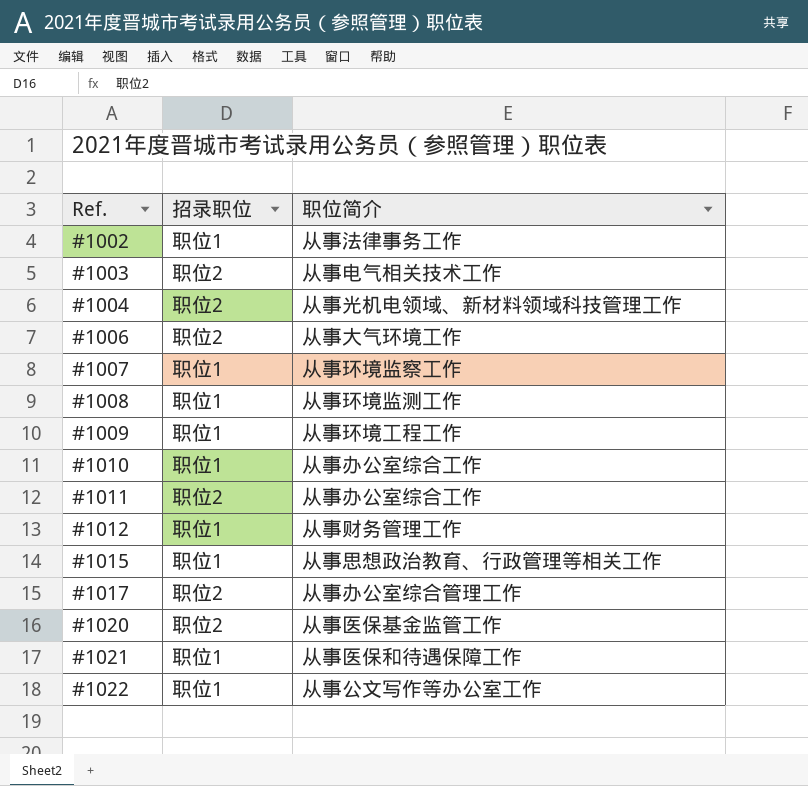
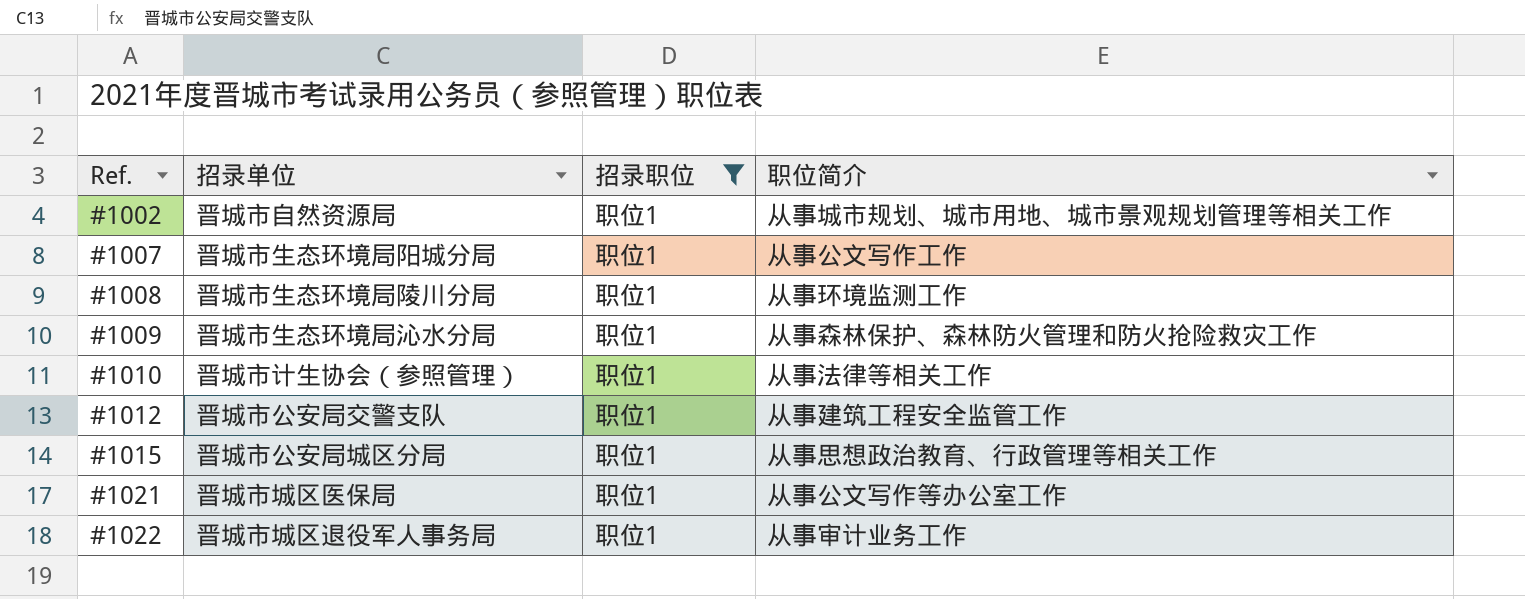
filter: none -> 招录职位 = 职位1
column 招录单位 | position: none -> 2
#1002 | 职位简介: 从事法律事务工作 -> 从事城市规划、城市用地、城市景观规划管理等相关工作
#1007 | 职位简介: 从事环境监察工作 -> 从事公文写作工作
#1009 | 职位简介: 从事环境工程工作 -> 从事森林保护、森林防火管理和防火抢险救灾工作
#1010 | 职位简介: 从事办公室综合工作 -> 从事法律等相关工作
#1012 | 职位简介: 从事财务管理工作 -> 从事建筑工程安全监管工作
#1021 | 职位简介: 从事医保和待遇保障工作 -> 从事公文写作等办公室工作
#1022 | 职位简介: 从事公文写作等办公室工作 -> 从事审计业务工作

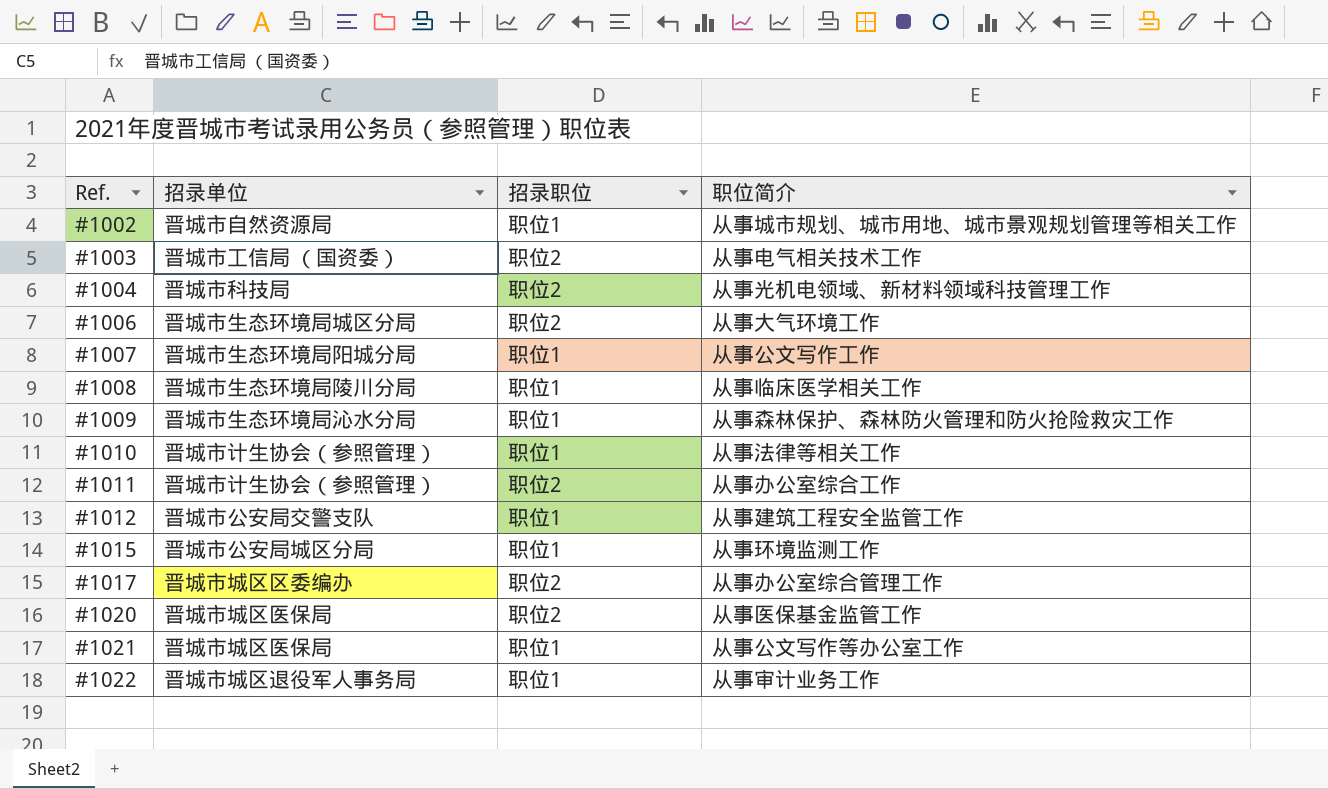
filter: 招录职位 = 职位1 -> none
#1008 | 职位简介: 从事环境监测工作 -> 从事临床医学相关工作
#1015 | 职位简介: 从事思想政治教育、行政管理等相关工作 -> 从事环境监测工作

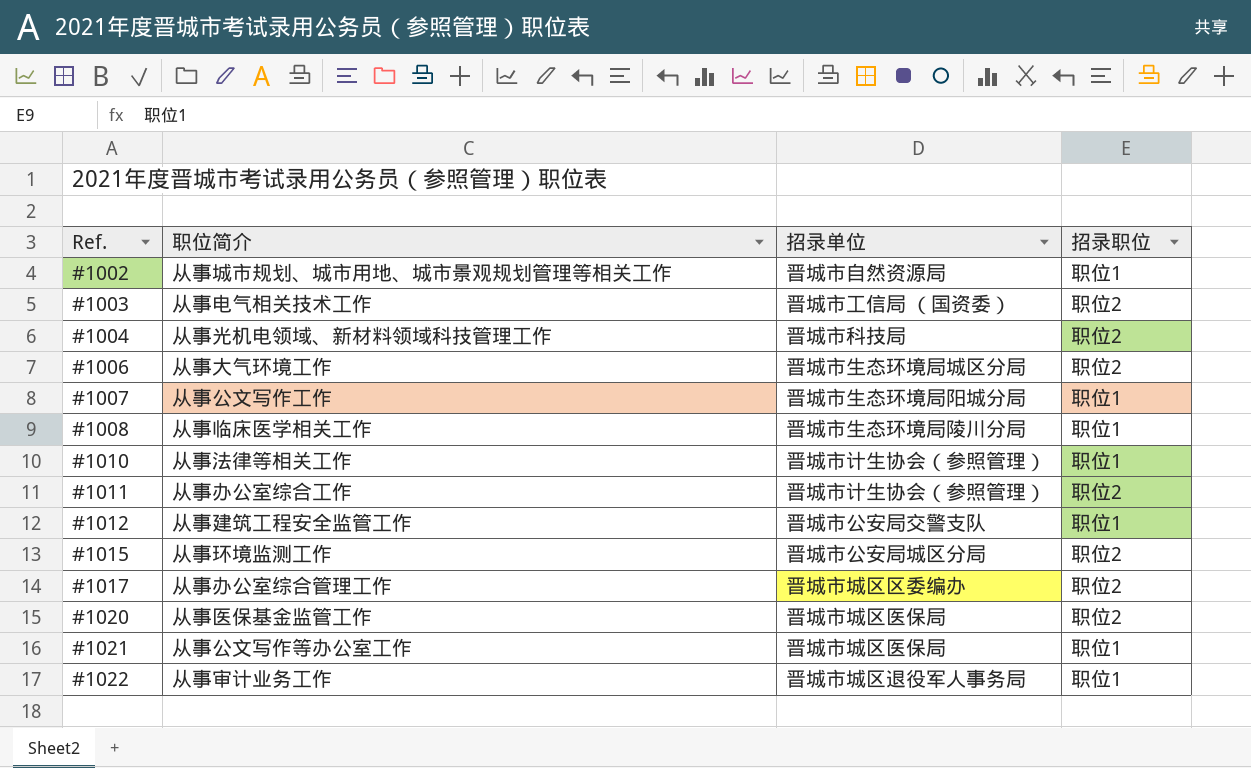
column 职位简介 | position: 4 -> 2
row #1009: 晋城市生态环境局沁水分局 | 职位1 | 从事森林保护、森林防火管理和防火抢险救灾工作 -> none
#1015 | 招录职位: 职位1 -> 职位2

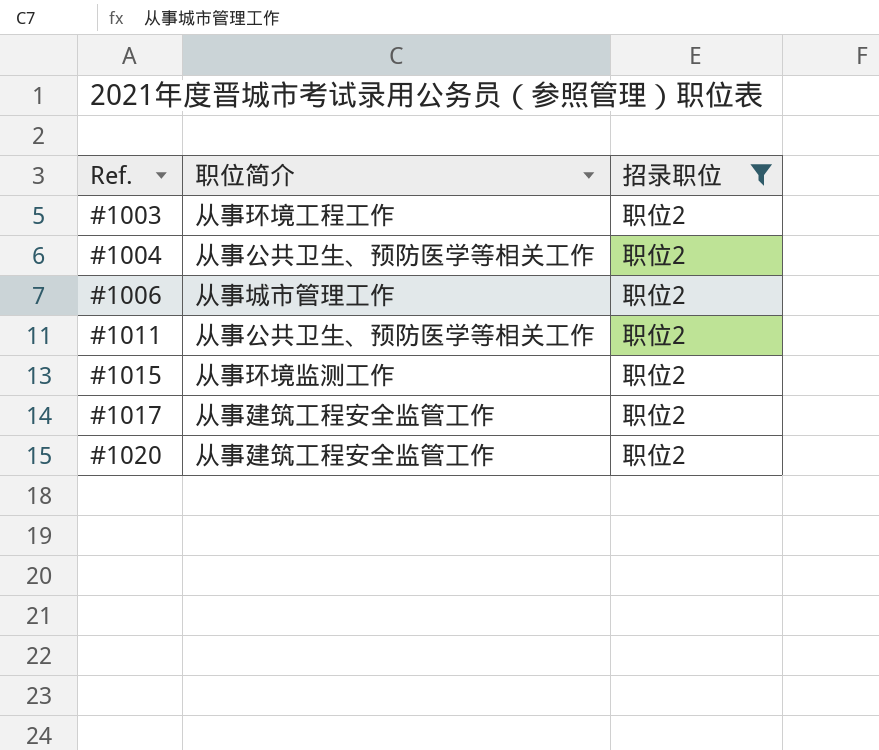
filter: none -> 招录职位 = 职位2
column 招录单位 | position: 3 -> none
#1003 | 职位简介: 从事电气相关技术工作 -> 从事环境工程工作
#1004 | 职位简介: 从事光机电领域、新材料领域科技管理工作 -> 从事公共卫生、预防医学等相关工作
#1006 | 职位简介: 从事大气环境工作 -> 从事城市管理工作
#1011 | 职位简介: 从事办公室综合工作 -> 从事公共卫生、预防医学等相关工作
#1017 | 职位简介: 从事办公室综合管理工作 -> 从事建筑工程安全监管工作
#1020 | 职位简介: 从事医保基金监管工作 -> 从事建筑工程安全监管工作

